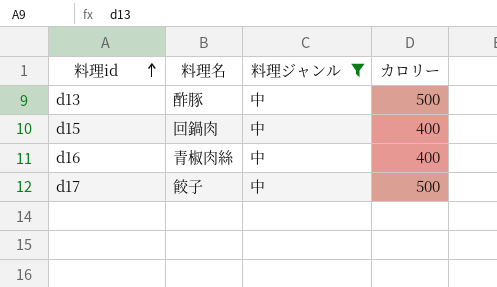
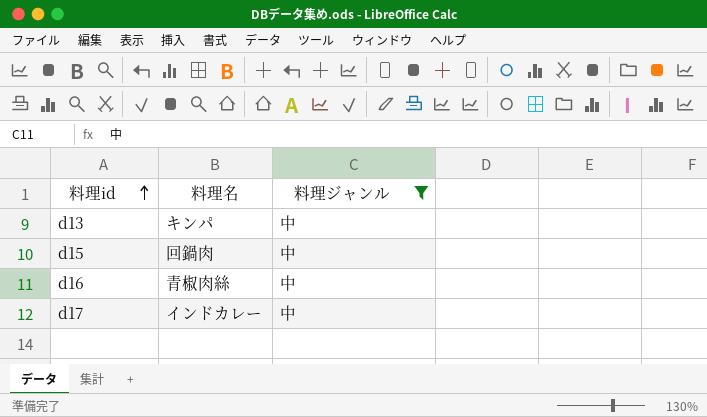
column カロリー | position: 4 -> none
d13 | 料理名: 酢豚 -> キンパ
d17 | 料理名: 餃子 -> インドカレー

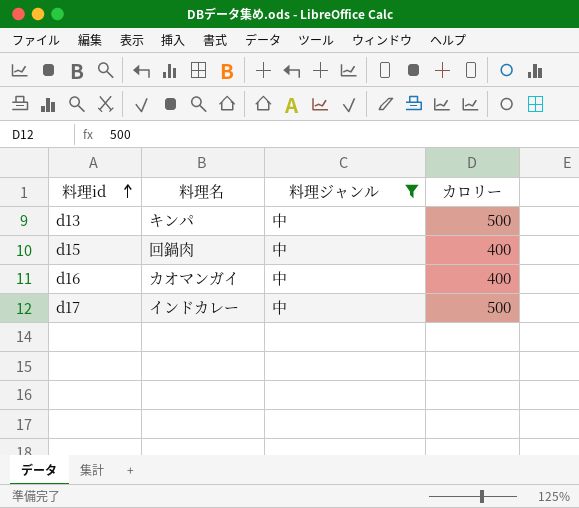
column カロリー | position: none -> 4
d16 | 料理名: 青椒肉絲 -> カオマンガイ

